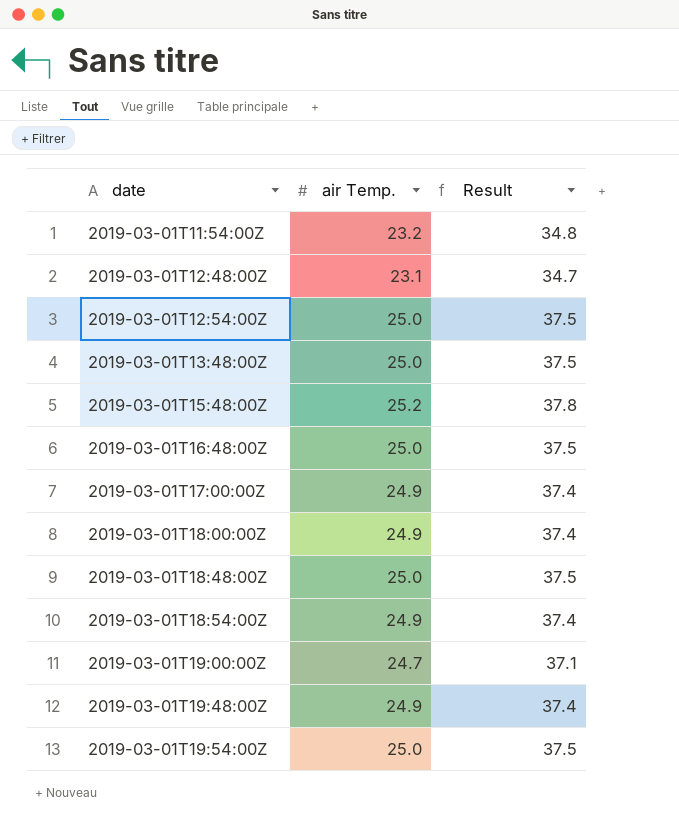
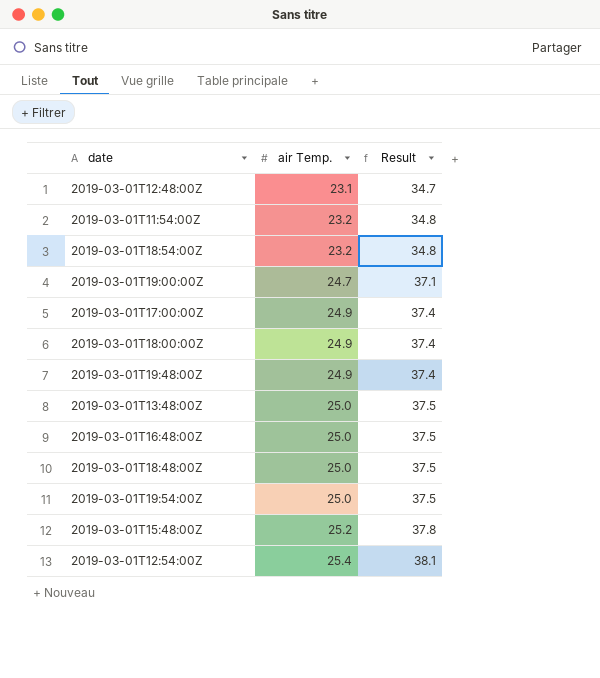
row order: date ascending -> air Temp. ascending
2019-03-01T18:54:00Z | air Temp.: 24.9 -> 23.2
2019-03-01T18:54:00Z | Result: 37.4 -> 34.8
2019-03-01T12:54:00Z | air Temp.: 25.0 -> 25.4
2019-03-01T12:54:00Z | Result: 37.5 -> 38.1

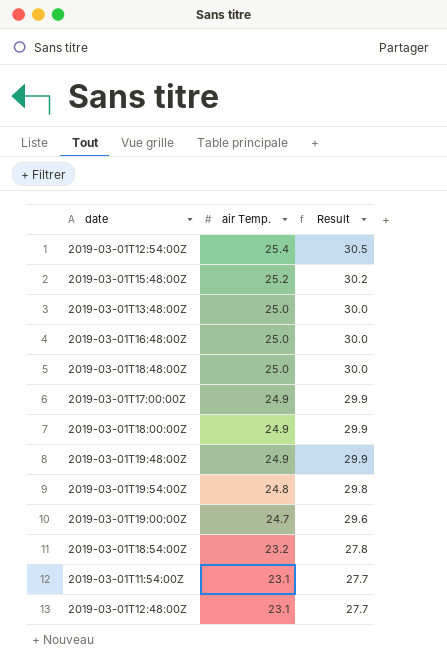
row order: air Temp. ascending -> air Temp. descending
column Result | formula: [air Temp.] * 1.5 -> [air Temp.] * 1.2
2019-03-01T19:54:00Z | air Temp.: 25.0 -> 24.8
2019-03-01T11:54:00Z | air Temp.: 23.2 -> 23.1

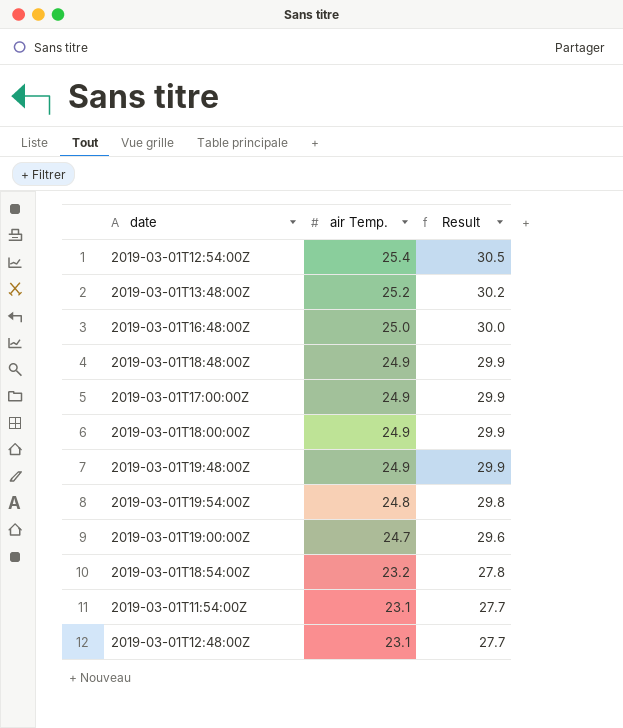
row 2019-03-01T15:48:00Z: 25.2 | 30.2 -> none
2019-03-01T13:48:00Z | air Temp.: 25.0 -> 25.2
2019-03-01T13:48:00Z | Result: 30.0 -> 30.2
2019-03-01T18:48:00Z | air Temp.: 25.0 -> 24.9
2019-03-01T18:48:00Z | Result: 30.0 -> 29.9

